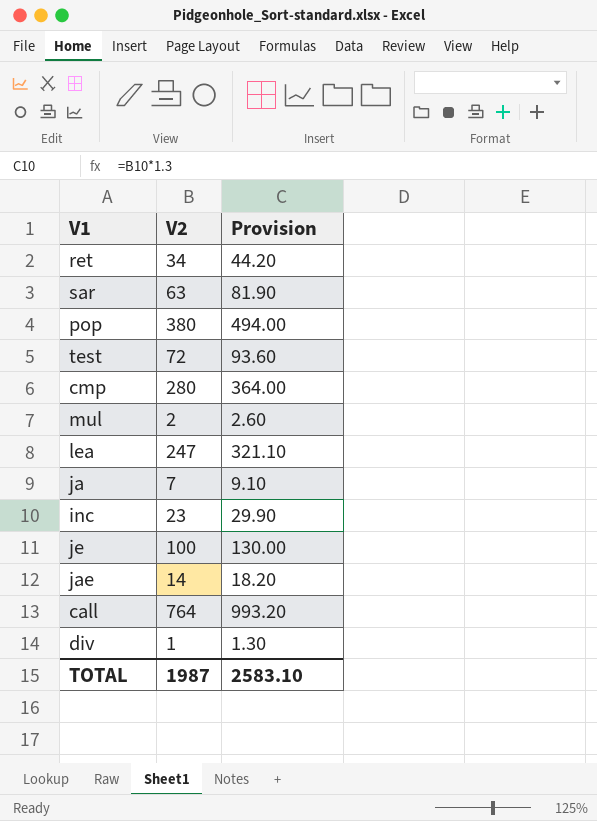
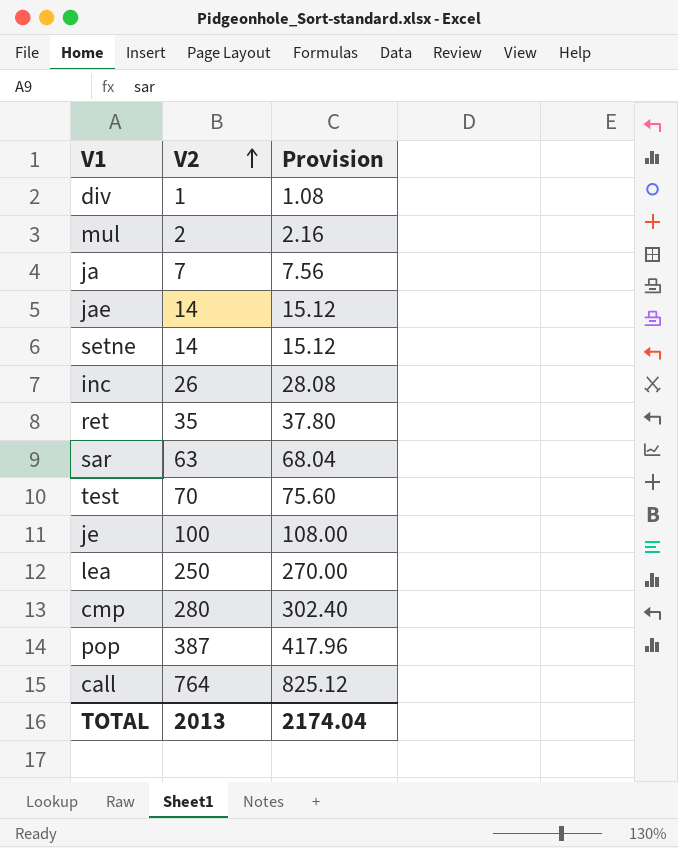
row order: none -> V2 ascending
column Provision | formula: [V2] * 1.3 -> [V2] * 1.08
row setne: none -> 14 | 15.12
inc | V2: 23 -> 26
ret | V2: 34 -> 35
test | V2: 72 -> 70
lea | V2: 247 -> 250
pop | V2: 380 -> 387
TOTAL | V2: 1987 -> 2013
TOTAL | Provision: 2583.10 -> 2174.04

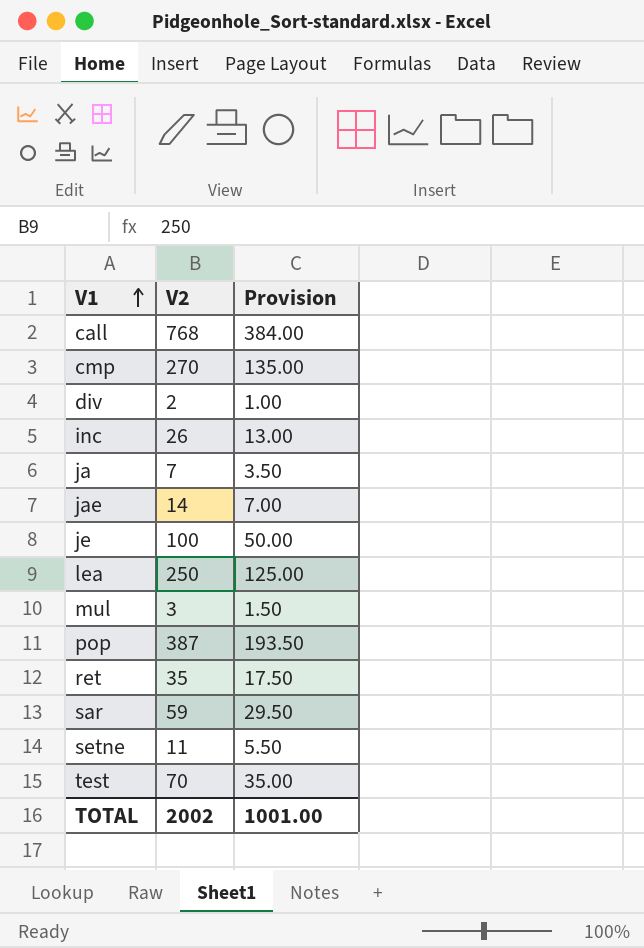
row order: V2 ascending -> V1 ascending
column Provision | formula: [V2] * 1.08 -> [V2] * 0.5
call | V2: 764 -> 768
cmp | V2: 280 -> 270
div | V2: 1 -> 2
mul | V2: 2 -> 3
sar | V2: 63 -> 59
setne | V2: 14 -> 11
TOTAL | V2: 2013 -> 2002
TOTAL | Provision: 2174.04 -> 1001.00

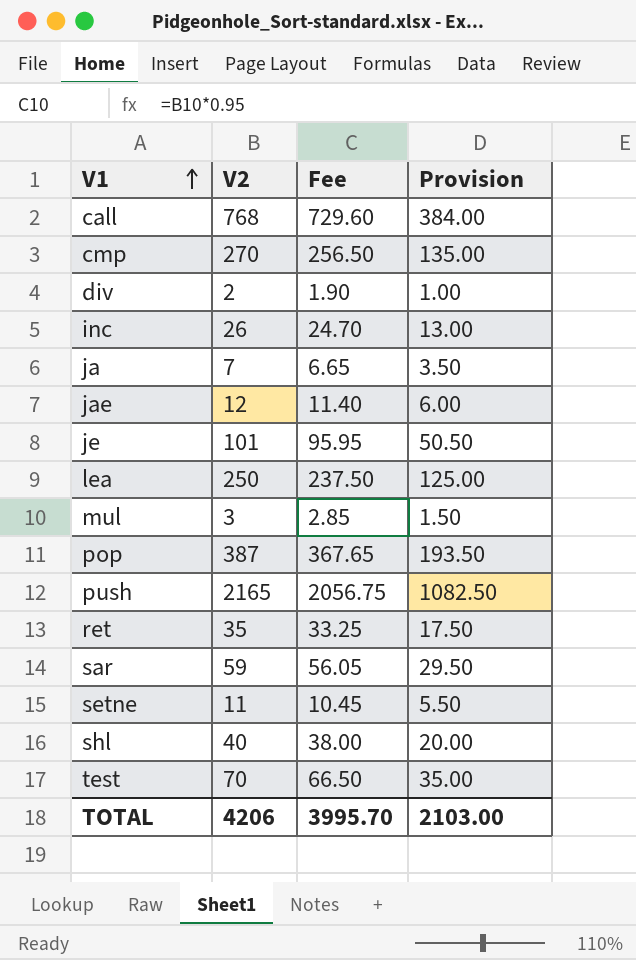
column Fee | formula: none -> [V2] * 0.95
jae | V2: 14 -> 12
jae | Provision: 7.00 -> 6.00
je | V2: 100 -> 101
je | Provision: 50.00 -> 50.50
row push: none -> 2165 | 2056.75 | 1082.50
row shl: none -> 40 | 38.00 | 20.00
TOTAL | V2: 2002 -> 4206
TOTAL | Provision: 1001.00 -> 2103.00

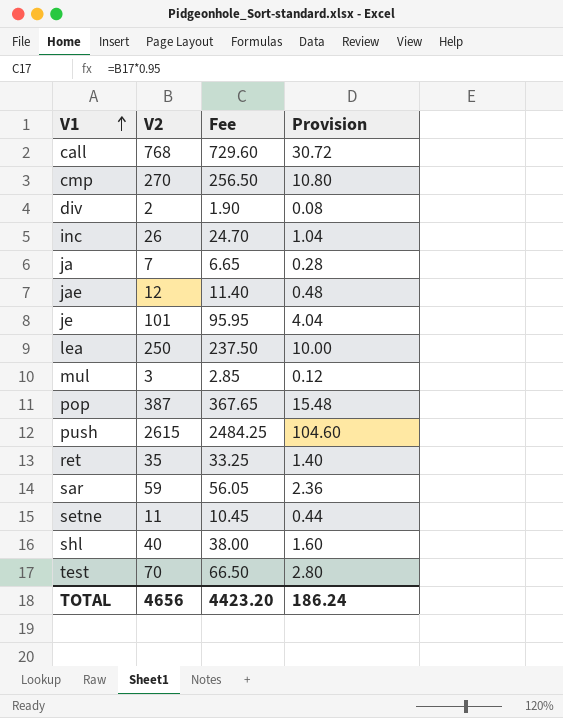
column Provision | formula: [V2] * 0.5 -> [V2] * 0.04
push | V2: 2165 -> 2615
push | Fee: 2056.75 -> 2484.25
TOTAL | V2: 4206 -> 4656
TOTAL | Fee: 3995.70 -> 4423.20
TOTAL | Provision: 2103.00 -> 186.24

